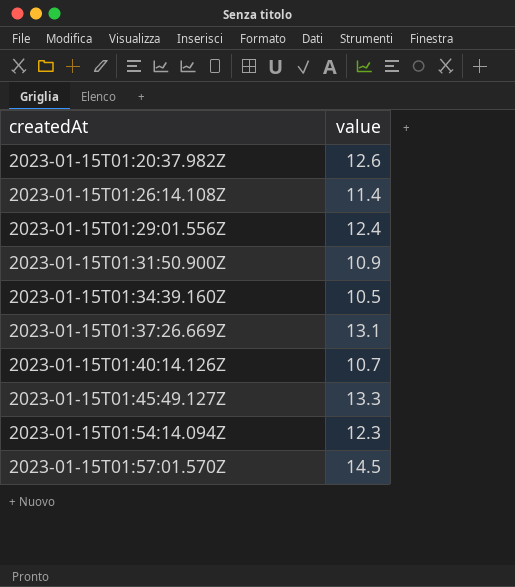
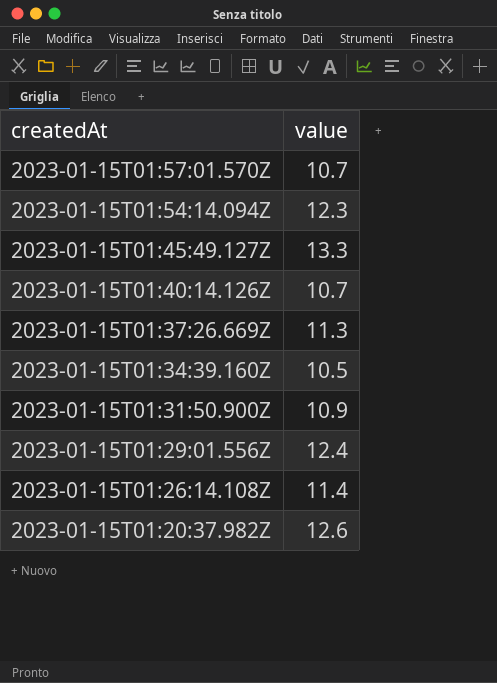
row order: createdAt ascending -> createdAt descending
2023-01-15T01:57:01.570Z | value: 14.5 -> 10.7
2023-01-15T01:37:26.669Z | value: 13.1 -> 11.3

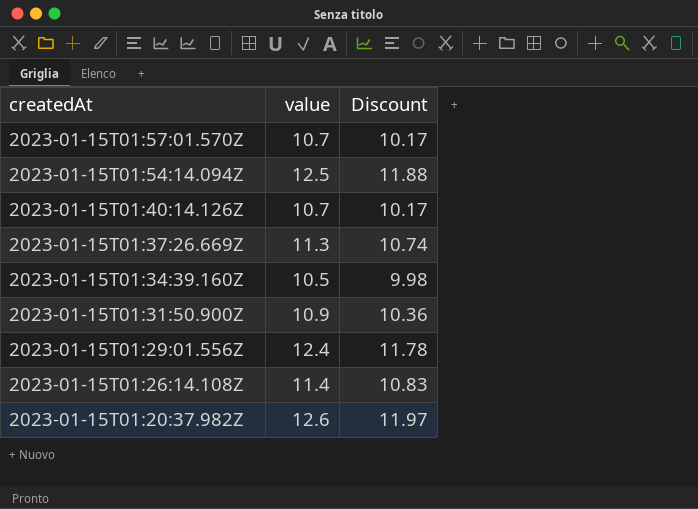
column Discount | formula: none -> [value] * 0.95
row 2023-01-15T01:45:49.127Z: 13.3 -> none
2023-01-15T01:54:14.094Z | value: 12.3 -> 12.5

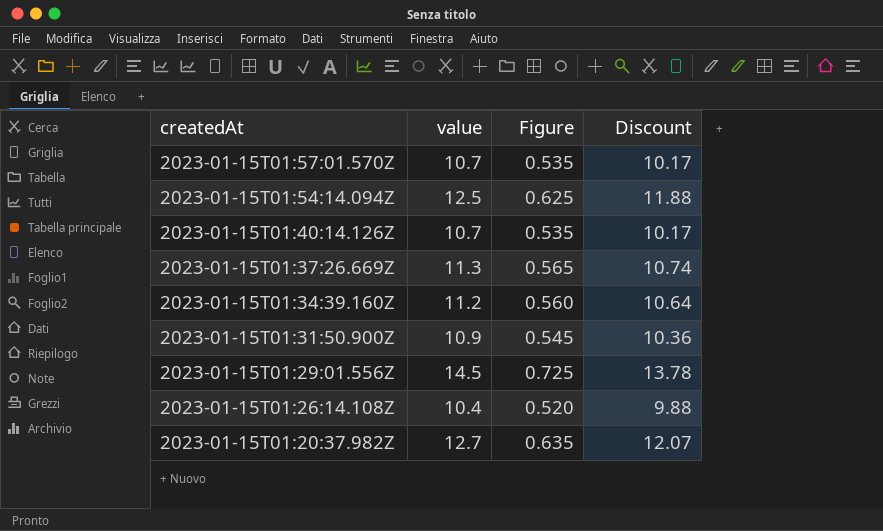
column Figure | formula: none -> [value] * 0.05
2023-01-15T01:34:39.160Z | value: 10.5 -> 11.2
2023-01-15T01:34:39.160Z | Discount: 9.98 -> 10.64
2023-01-15T01:29:01.556Z | value: 12.4 -> 14.5
2023-01-15T01:29:01.556Z | Discount: 11.78 -> 13.78
2023-01-15T01:26:14.108Z | value: 11.4 -> 10.4
2023-01-15T01:26:14.108Z | Discount: 10.83 -> 9.88
2023-01-15T01:20:37.982Z | value: 12.6 -> 12.7
2023-01-15T01:20:37.982Z | Discount: 11.97 -> 12.07

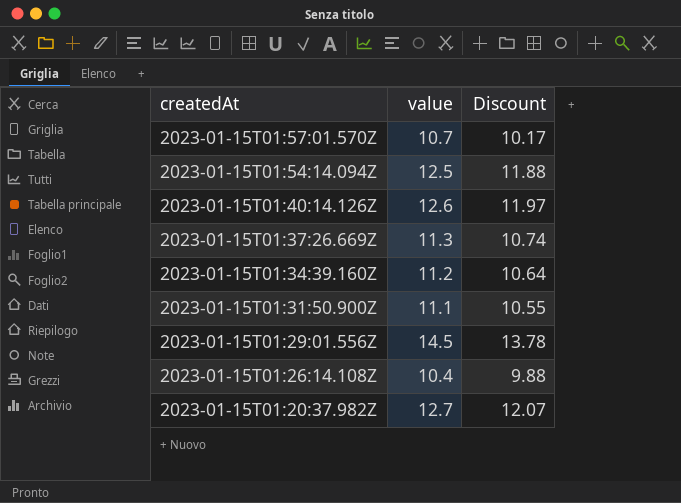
column Figure | formula: [value] * 0.05 -> none
2023-01-15T01:40:14.126Z | value: 10.7 -> 12.6
2023-01-15T01:40:14.126Z | Discount: 10.17 -> 11.97
2023-01-15T01:31:50.900Z | value: 10.9 -> 11.1
2023-01-15T01:31:50.900Z | Discount: 10.36 -> 10.55

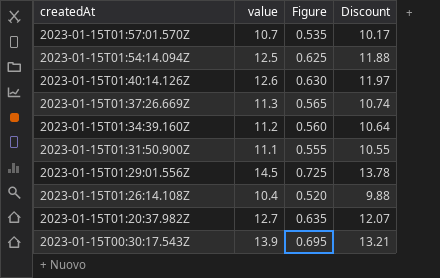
column Figure | formula: none -> [value] * 0.05
row 2023-01-15T00:30:17.543Z: none -> 13.9 | 0.695 | 13.21

